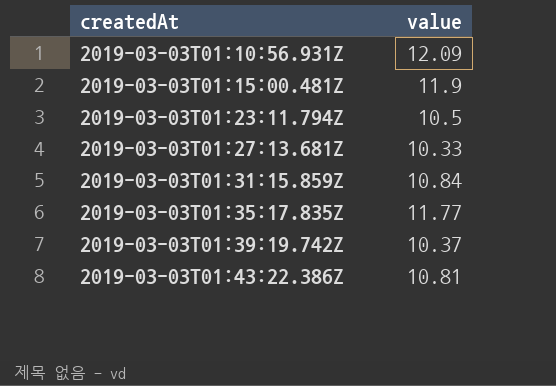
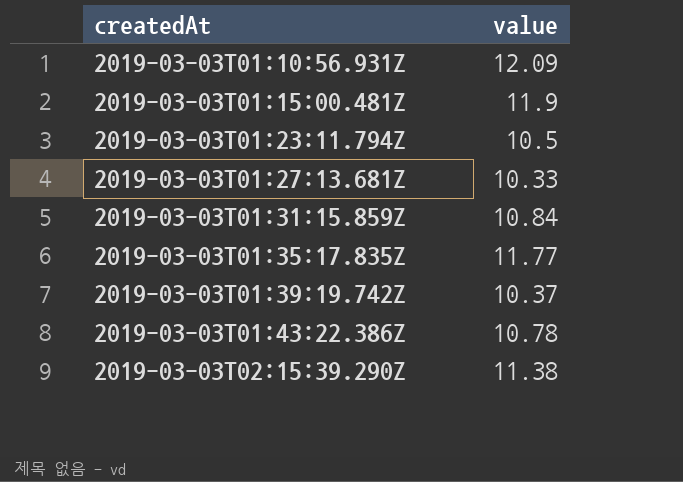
2019-03-03T01:43:22.386Z | value: 10.81 -> 10.78
row 2019-03-03T02:15:39.290Z: none -> 11.38

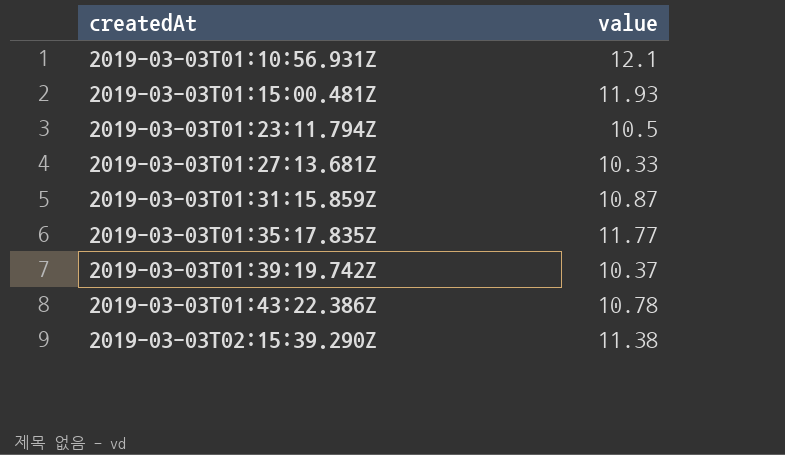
2019-03-03T01:10:56.931Z | value: 12.09 -> 12.1
2019-03-03T01:15:00.481Z | value: 11.9 -> 11.93
2019-03-03T01:31:15.859Z | value: 10.84 -> 10.87

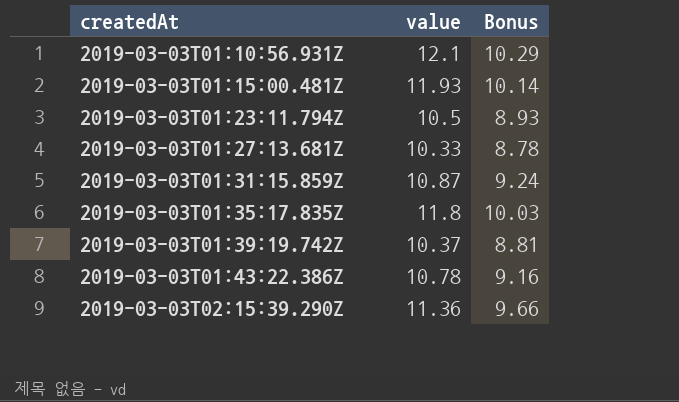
column Bonus | formula: none -> [value] * 0.85
2019-03-03T01:35:17.835Z | value: 11.77 -> 11.8
2019-03-03T02:15:39.290Z | value: 11.38 -> 11.36

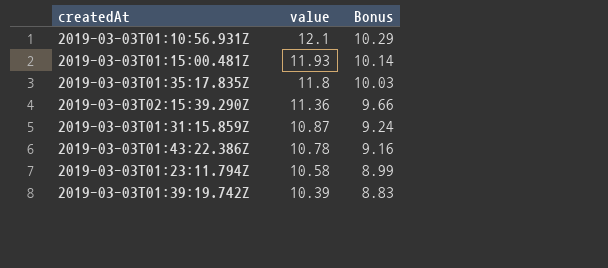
row order: createdAt ascending -> value descending
row 2019-03-03T01:27:13.681Z: 10.33 | 8.78 -> none
2019-03-03T01:23:11.794Z | value: 10.5 -> 10.58
2019-03-03T01:23:11.794Z | Bonus: 8.93 -> 8.99
2019-03-03T01:39:19.742Z | value: 10.37 -> 10.39
2019-03-03T01:39:19.742Z | Bonus: 8.81 -> 8.83

